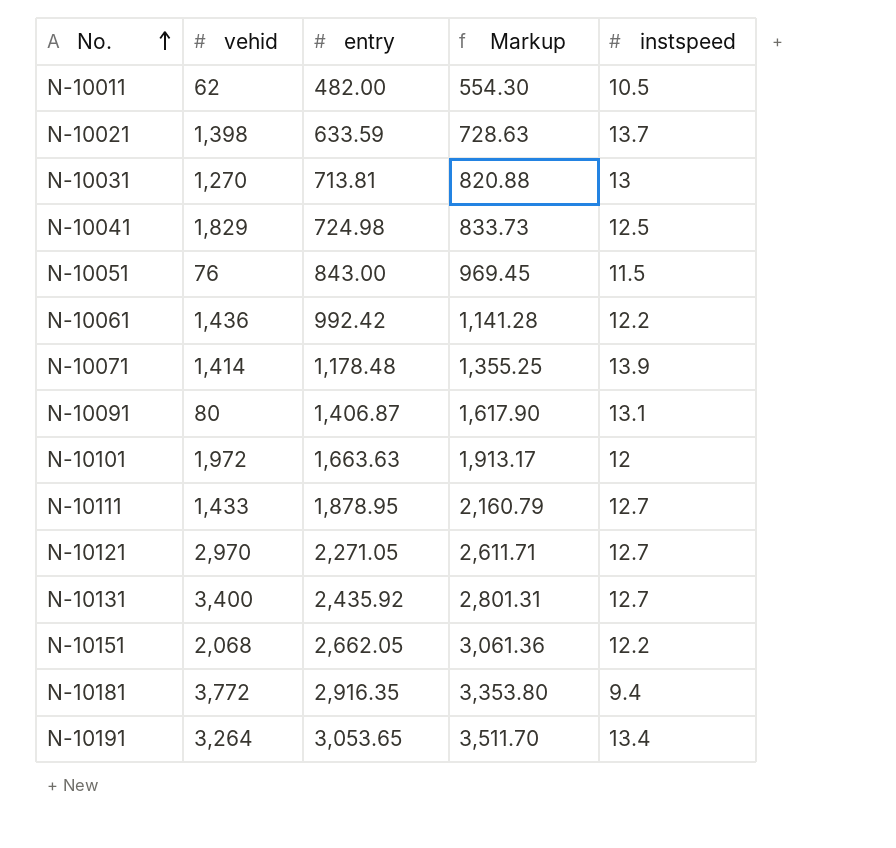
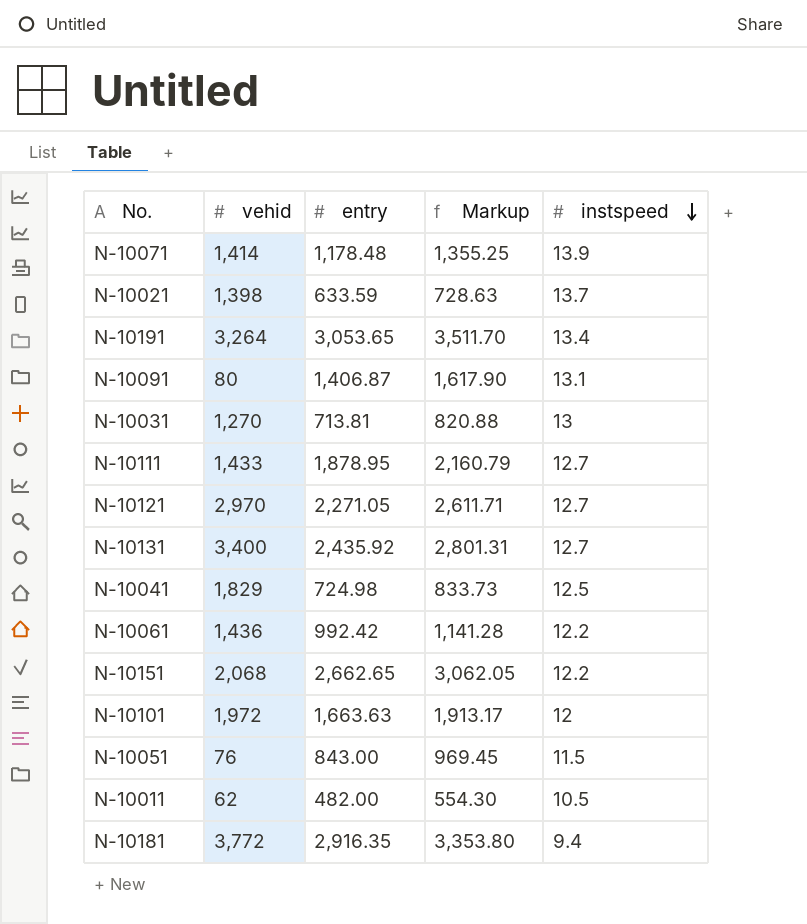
row order: No. ascending -> instspeed descending
N-10151 | entry: 2,662.05 -> 2,662.65
N-10151 | Markup: 3,061.36 -> 3,062.05

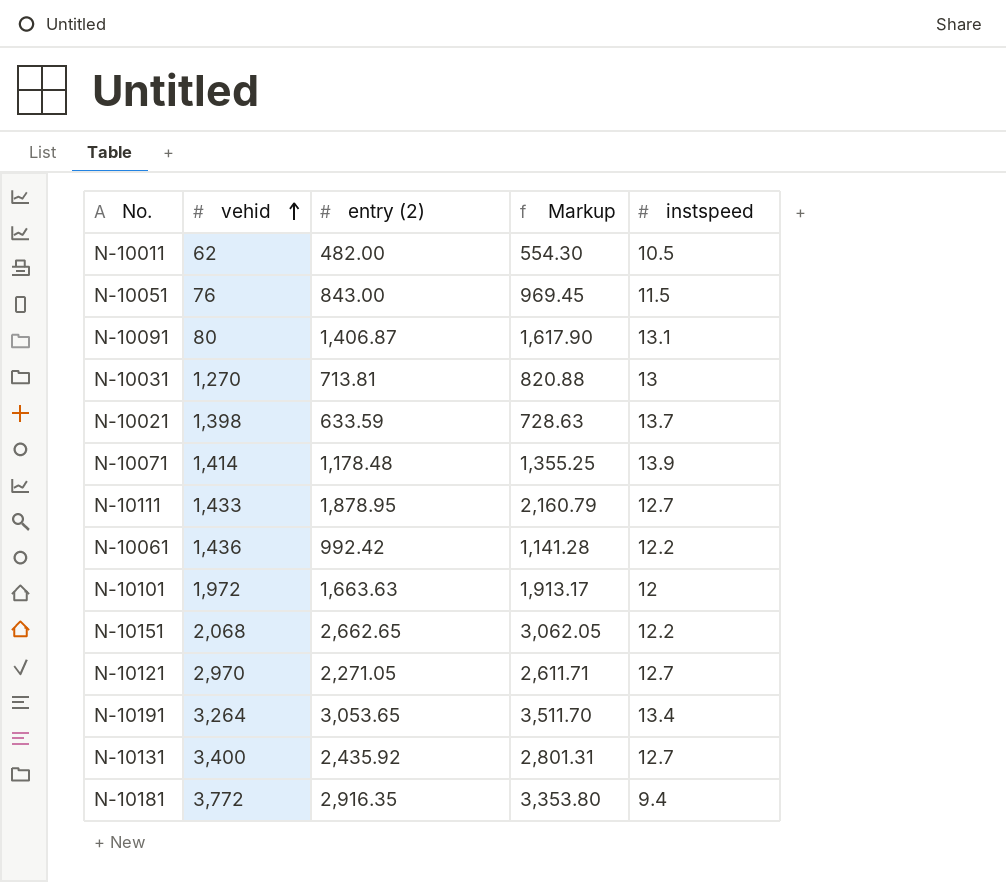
row order: instspeed descending -> vehid ascending
column name: entry -> entry (2)
row N-10041: 1,829 | 724.98 | 833.73 | 12.5 -> none

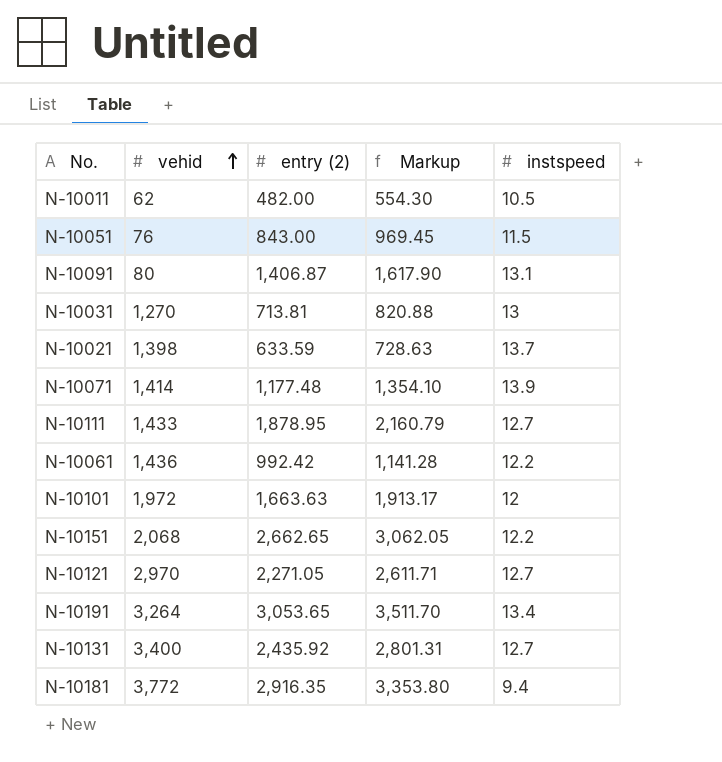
N-10071 | entry (2): 1,178.48 -> 1,177.48
N-10071 | Markup: 1,355.25 -> 1,354.10

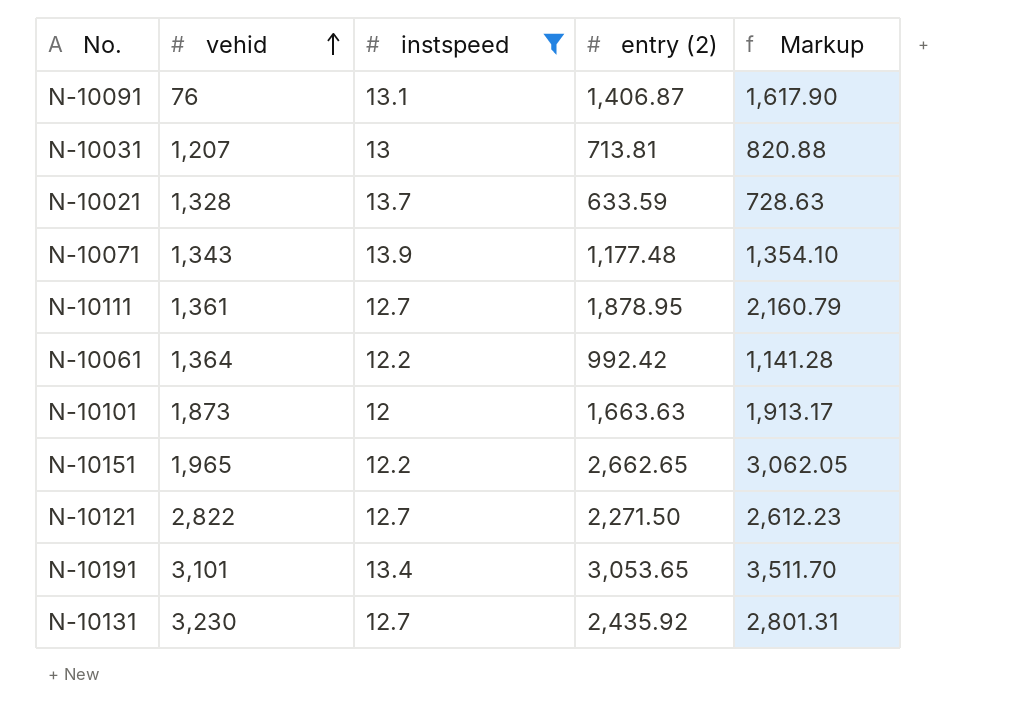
filter: none -> instspeed >= 12
column instspeed | position: 5 -> 3
N-10091 | vehid: 80 -> 76
N-10031 | vehid: 1,270 -> 1,207
N-10021 | vehid: 1,398 -> 1,328
N-10071 | vehid: 1,414 -> 1,343
N-10111 | vehid: 1,433 -> 1,361
N-10061 | vehid: 1,436 -> 1,364
N-10101 | vehid: 1,972 -> 1,873
N-10151 | vehid: 2,068 -> 1,965
N-10121 | vehid: 2,970 -> 2,822
N-10121 | entry (2): 2,271.05 -> 2,271.50
N-10121 | Markup: 2,611.71 -> 2,612.23
N-10191 | vehid: 3,264 -> 3,101
N-10131 | vehid: 3,400 -> 3,230

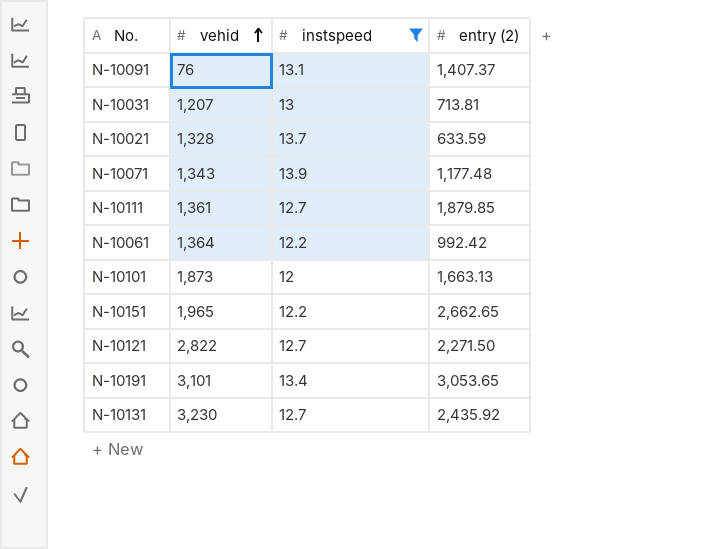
column Markup | formula: [entry (2)] * 1.15 -> none
N-10091 | entry (2): 1,406.87 -> 1,407.37
N-10111 | entry (2): 1,878.95 -> 1,879.85
N-10101 | entry (2): 1,663.63 -> 1,663.13

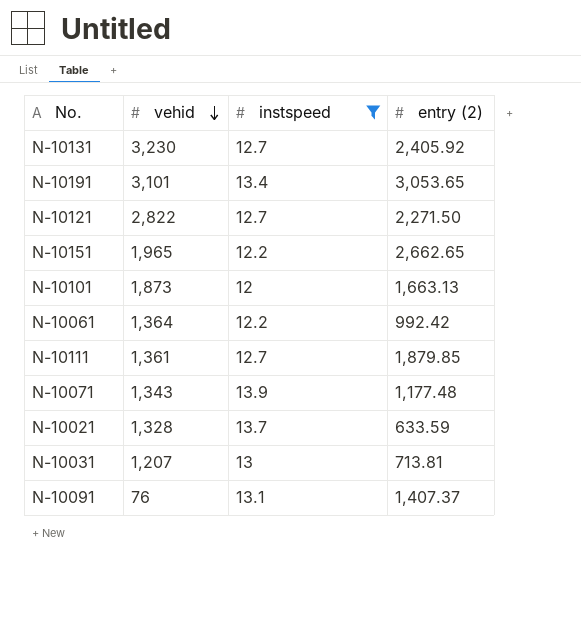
row order: vehid ascending -> vehid descending
N-10131 | entry (2): 2,435.92 -> 2,405.92

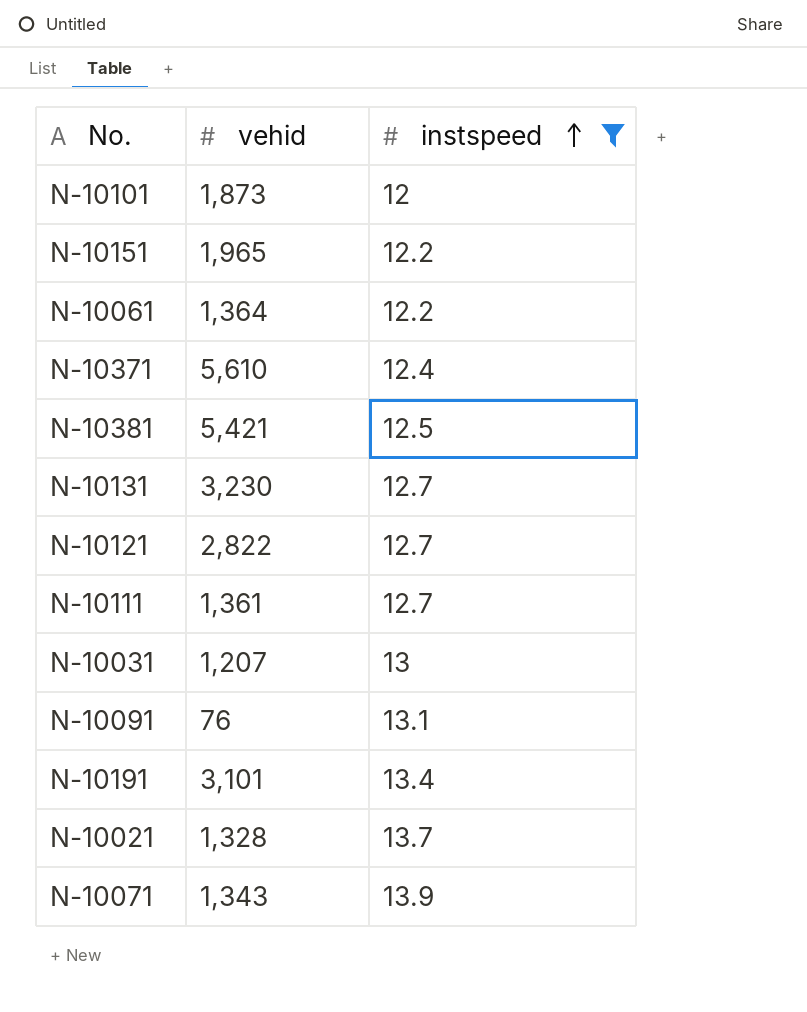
row order: vehid descending -> instspeed ascending
column entry (2) | position: 4 -> none
row N-10371: none -> 5,610 | 12.4
row N-10381: none -> 5,421 | 12.5

